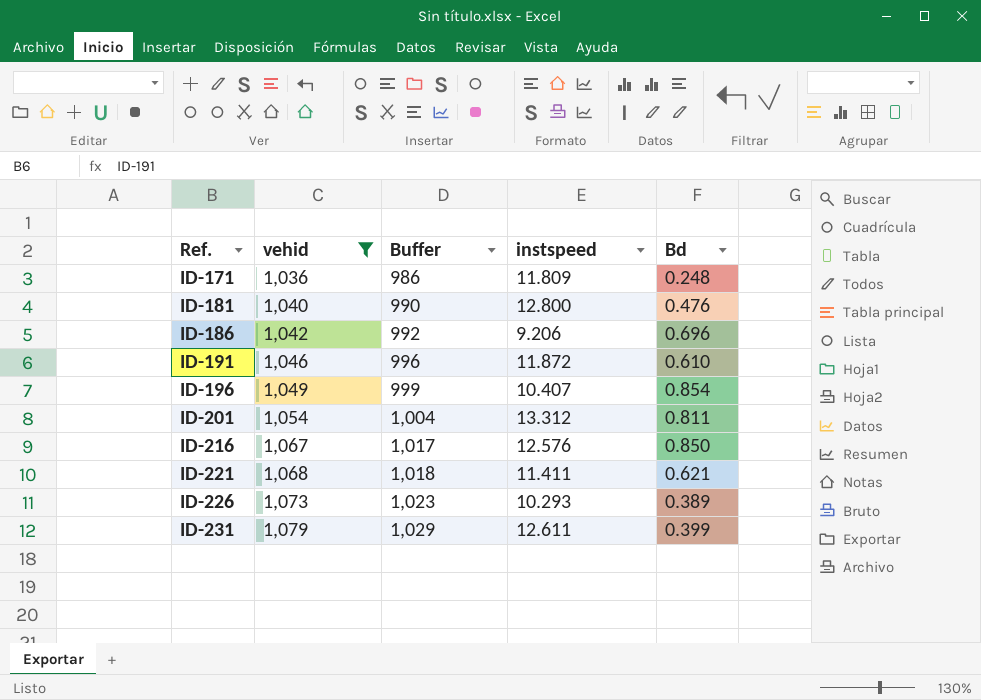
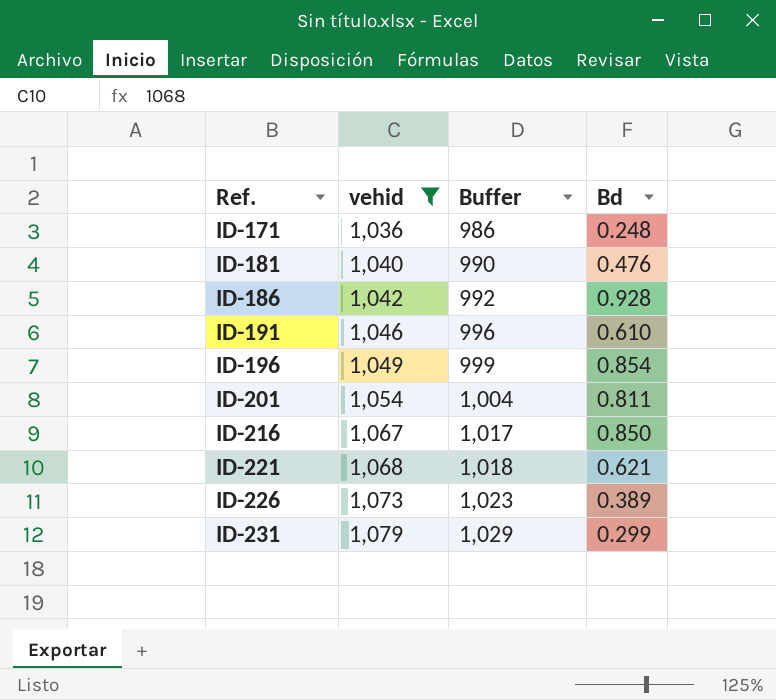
column instspeed | position: 4 -> none
ID-186 | Bd: 0.696 -> 0.928
ID-231 | Bd: 0.399 -> 0.299

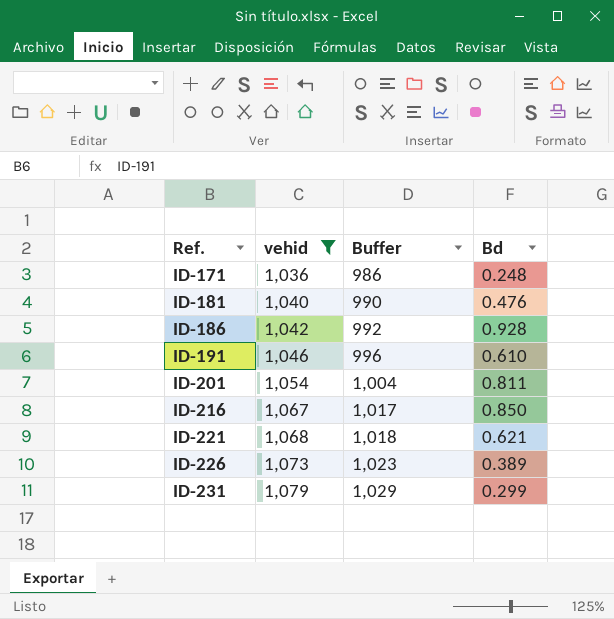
row ID-196: 1,049 | 999 | 0.854 -> none

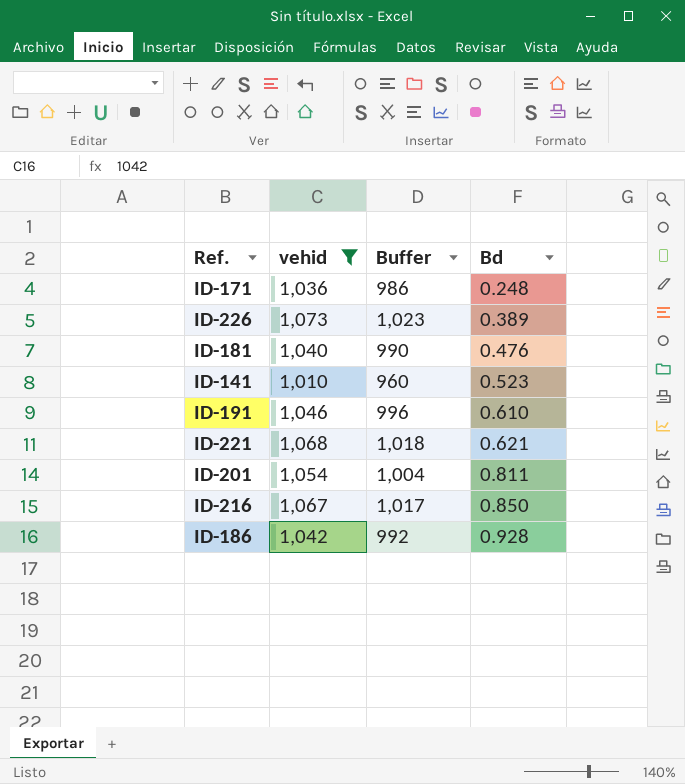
row order: Ref. ascending -> Bd ascending
row ID-231: 1,079 | 1,029 | 0.299 -> none
row ID-141: none -> 1,010 | 960 | 0.523

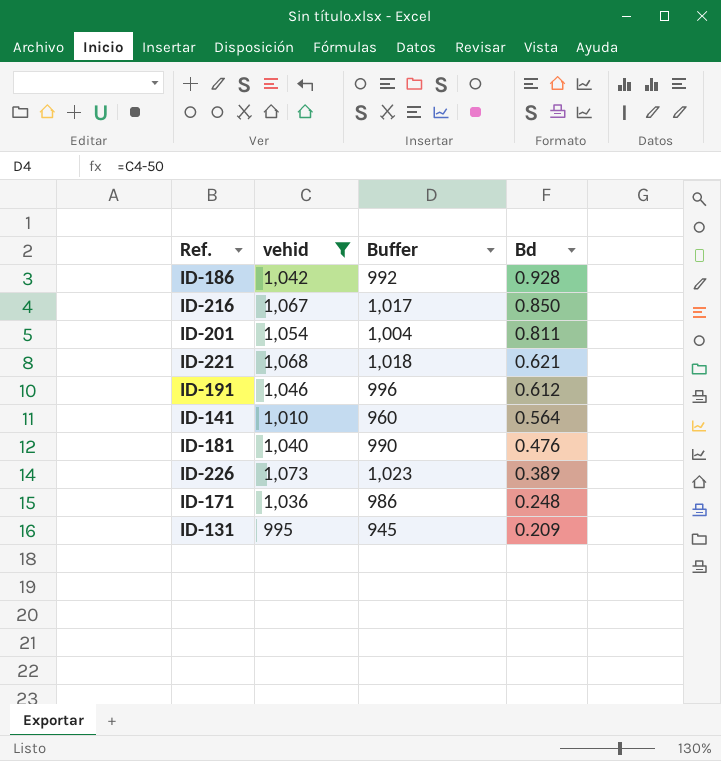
row order: Bd ascending -> Bd descending
ID-191 | Bd: 0.610 -> 0.612
ID-141 | Bd: 0.523 -> 0.564
row ID-131: none -> 995 | 945 | 0.209

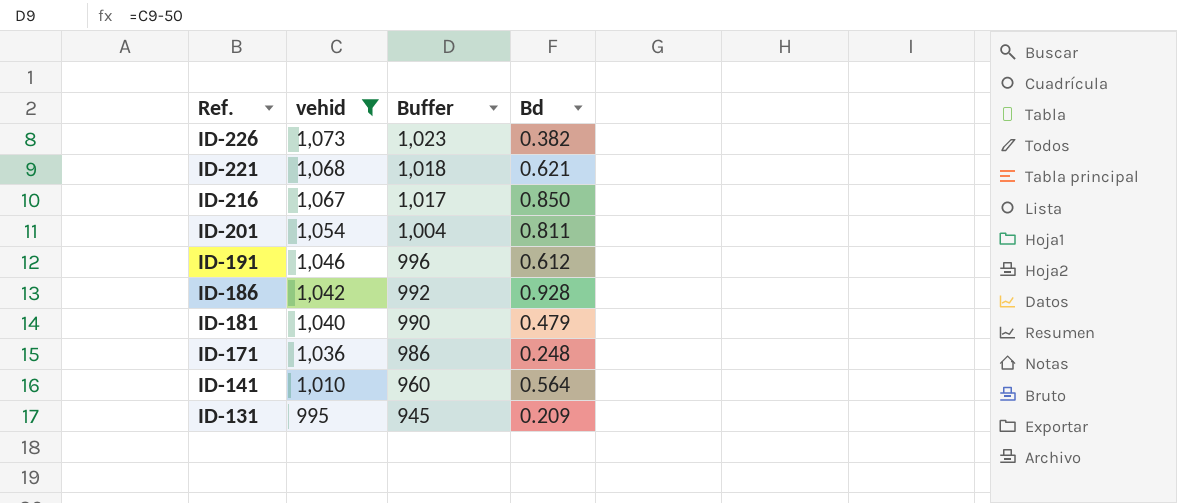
row order: Bd descending -> Ref. descending
ID-226 | Bd: 0.389 -> 0.382
ID-181 | Bd: 0.476 -> 0.479

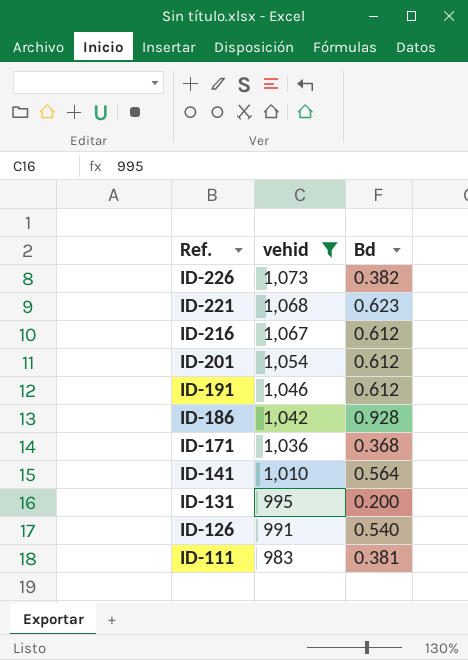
column Buffer | formula: [vehid] - 50 -> none
row ID-181: 1,040 | 990 | 0.479 -> none
ID-221 | Bd: 0.621 -> 0.623
ID-216 | Bd: 0.850 -> 0.612
ID-201 | Bd: 0.811 -> 0.612
ID-171 | Bd: 0.248 -> 0.368
ID-131 | Bd: 0.209 -> 0.200
row ID-126: none -> 991 | 0.540
row ID-111: none -> 983 | 0.381

